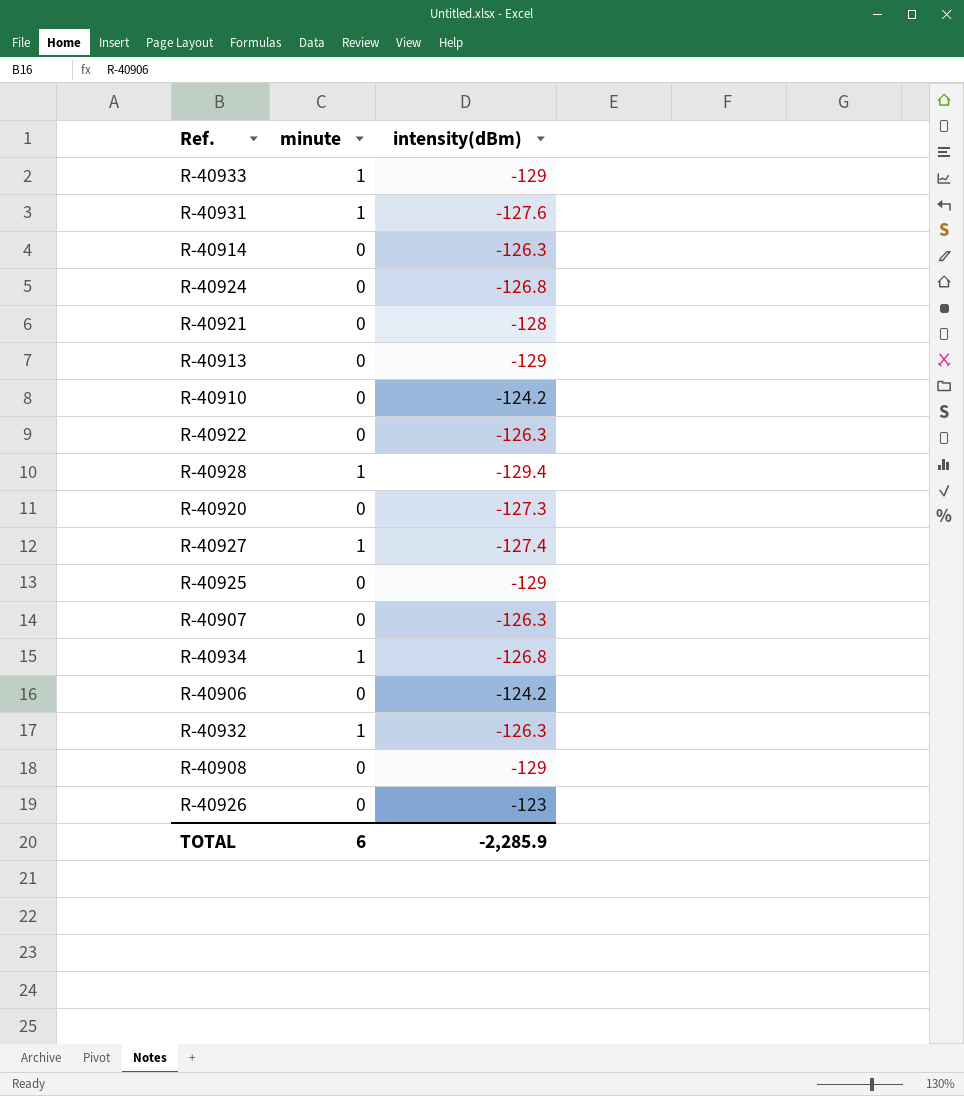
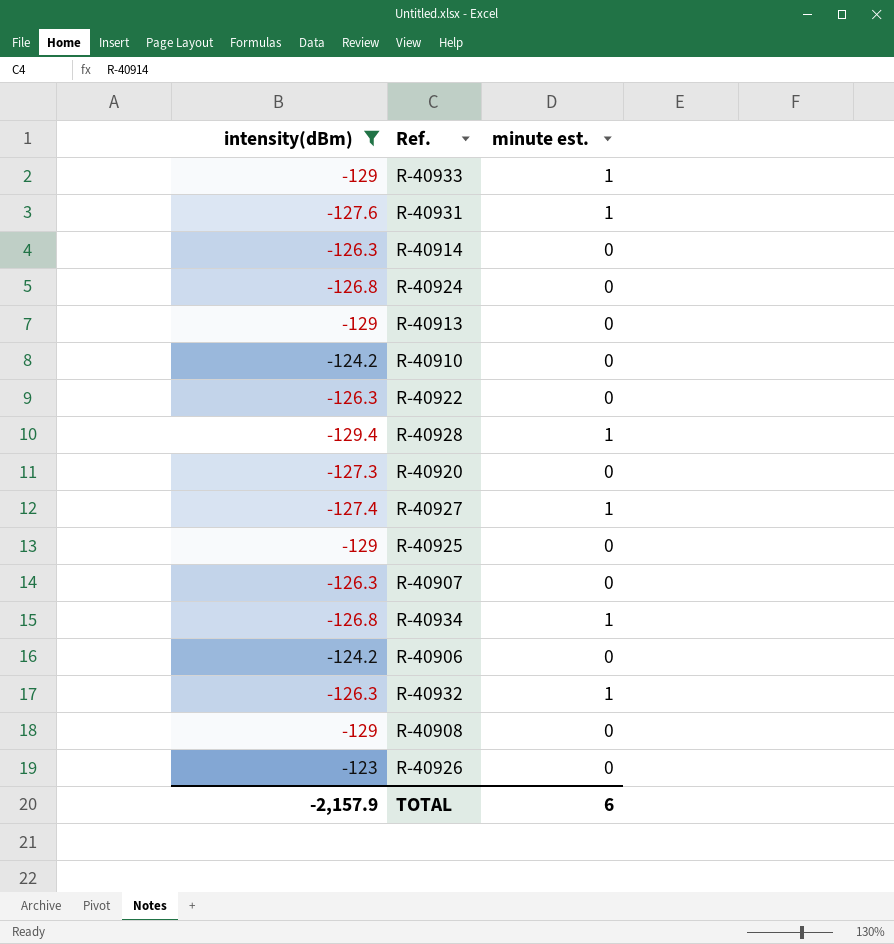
filter: none -> intensity(dBm) != -128
column intensity(dBm) | position: 3 -> 1
column name: minute -> minute est.
TOTAL | intensity(dBm): -2,285.9 -> -2,157.9

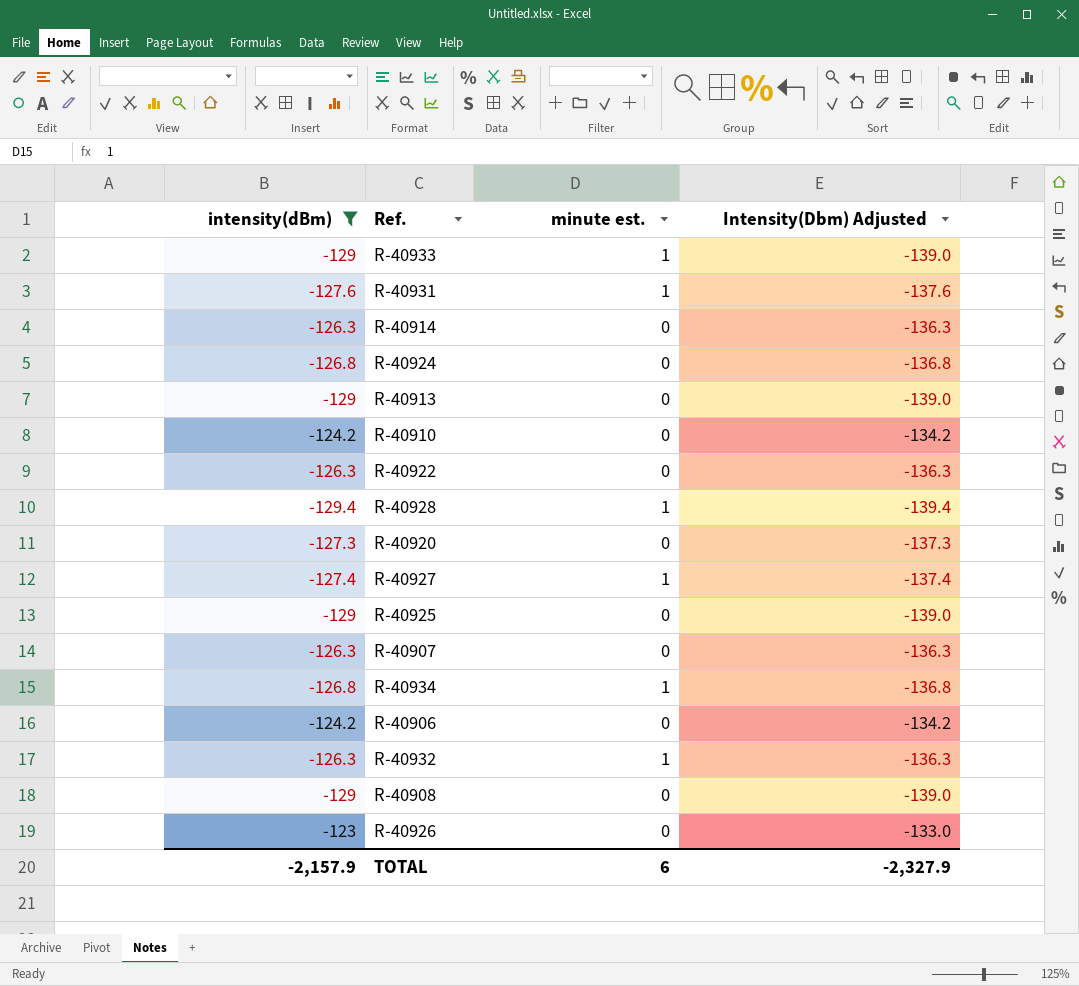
column Intensity(Dbm) Adjusted | formula: none -> [intensity(dBm)] - 10

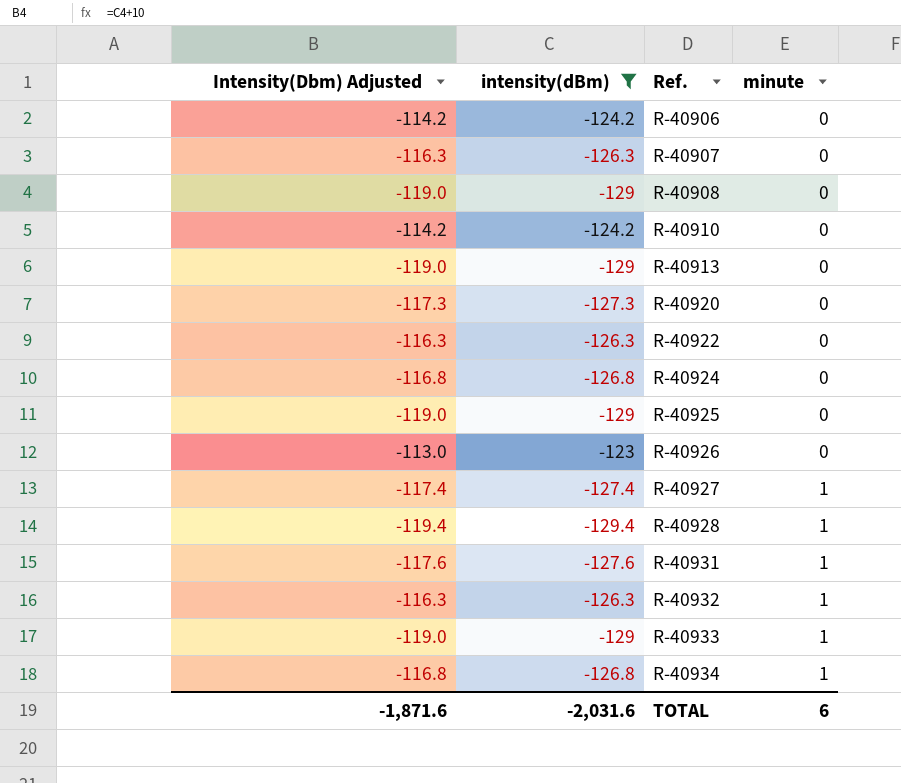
row order: none -> Ref. ascending
column Intensity(Dbm) Adjusted | formula: [intensity(dBm)] - 10 -> [intensity(dBm)] + 10
column Intensity(Dbm) Adjusted | position: 4 -> 1
column name: minute est. -> minute
row R-40914: -126.3 | 0 | -136.3 -> none
TOTAL | Intensity(Dbm) Adjusted: -2,327.9 -> -1,871.6
TOTAL | intensity(dBm): -2,157.9 -> -2,031.6

